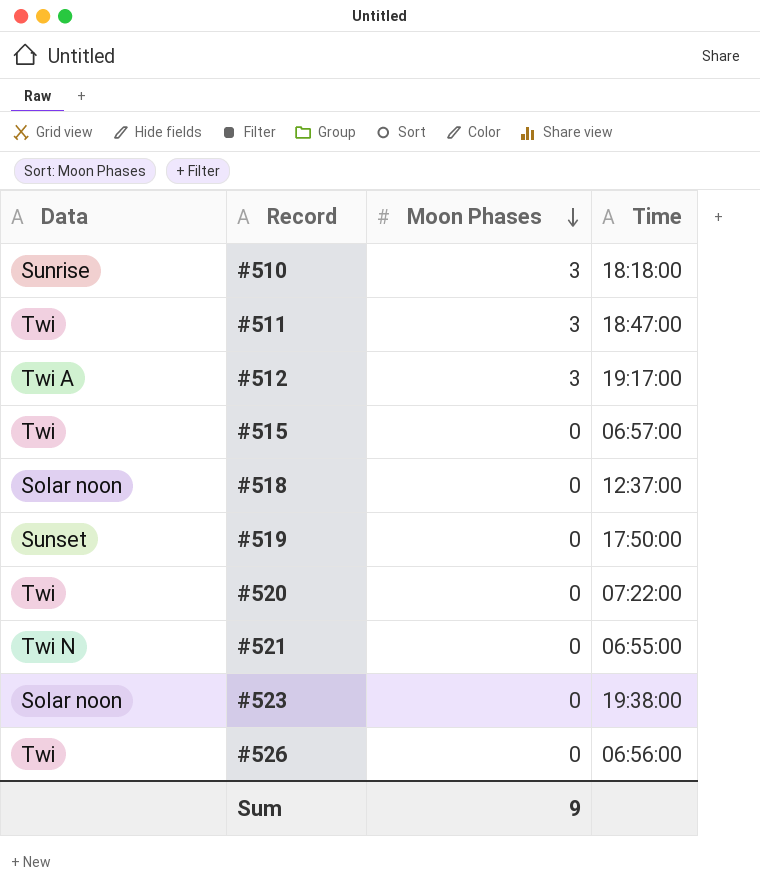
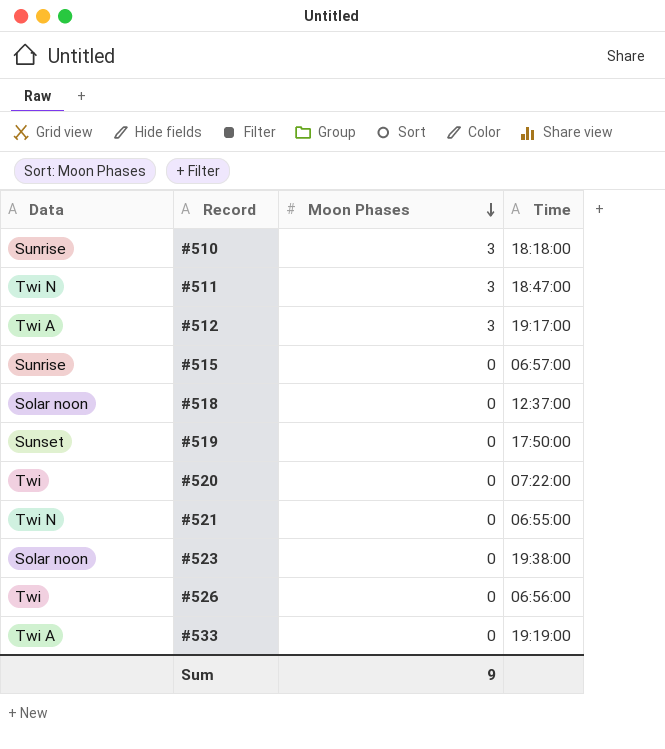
#511 | Data: Twi -> Twi N
#515 | Data: Twi -> Sunrise
row #533: none -> Twi A | 0 | 19:19:00

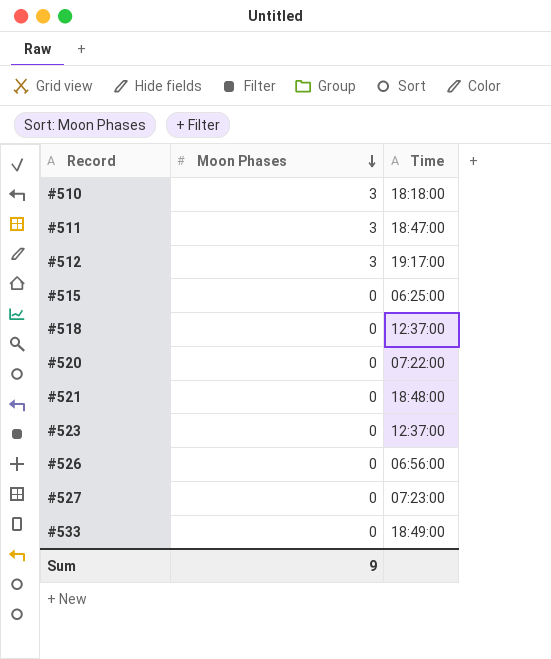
column Data | position: 1 -> none
row #519: Sunset | 0 | 17:50:00 -> none
#515 | Time: 06:57:00 -> 06:25:00
#521 | Time: 06:55:00 -> 18:48:00
#523 | Time: 19:38:00 -> 12:37:00
row #527: none -> 0 | 07:23:00
#533 | Time: 19:19:00 -> 18:49:00

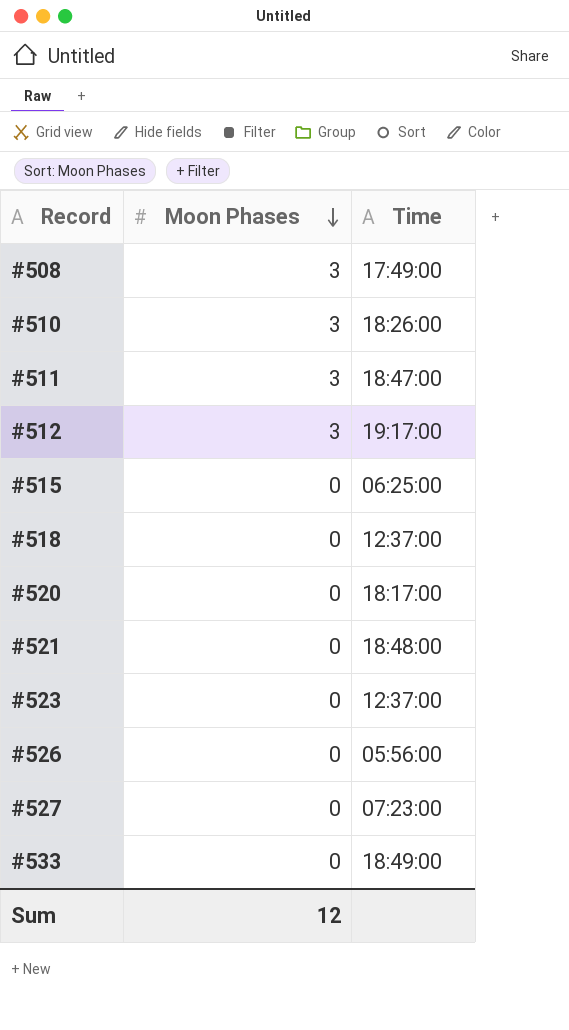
row #508: none -> 3 | 17:49:00
#510 | Time: 18:18:00 -> 18:26:00
#520 | Time: 07:22:00 -> 18:17:00
#526 | Time: 06:56:00 -> 05:56:00
Sum | Moon Phases: 9 -> 12

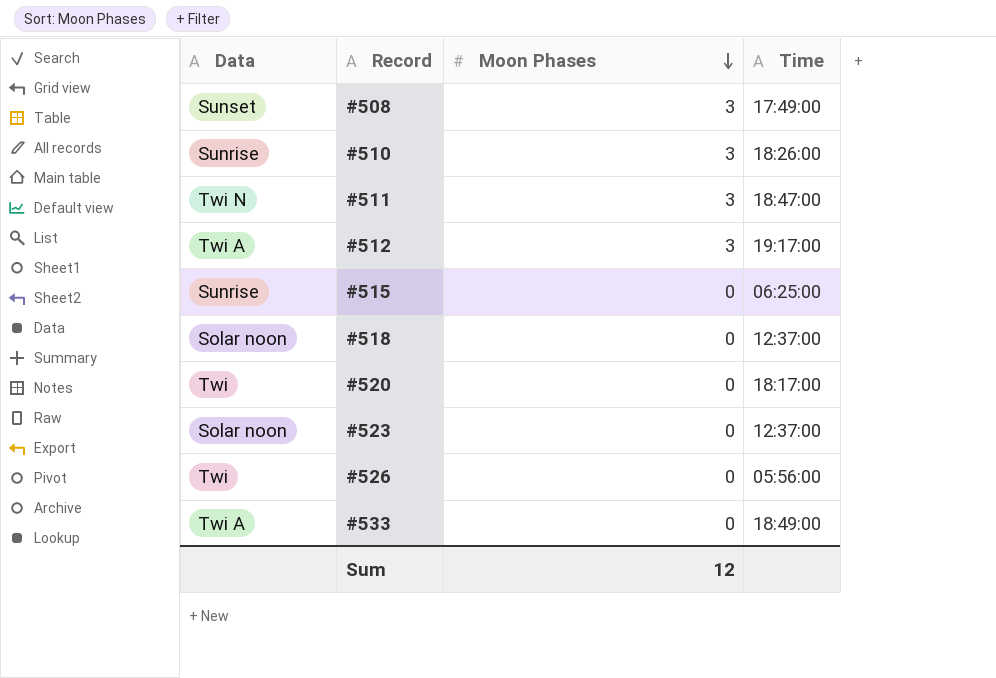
column Data | position: none -> 1
row #521: 0 | 18:48:00 -> none
row #527: 0 | 07:23:00 -> none

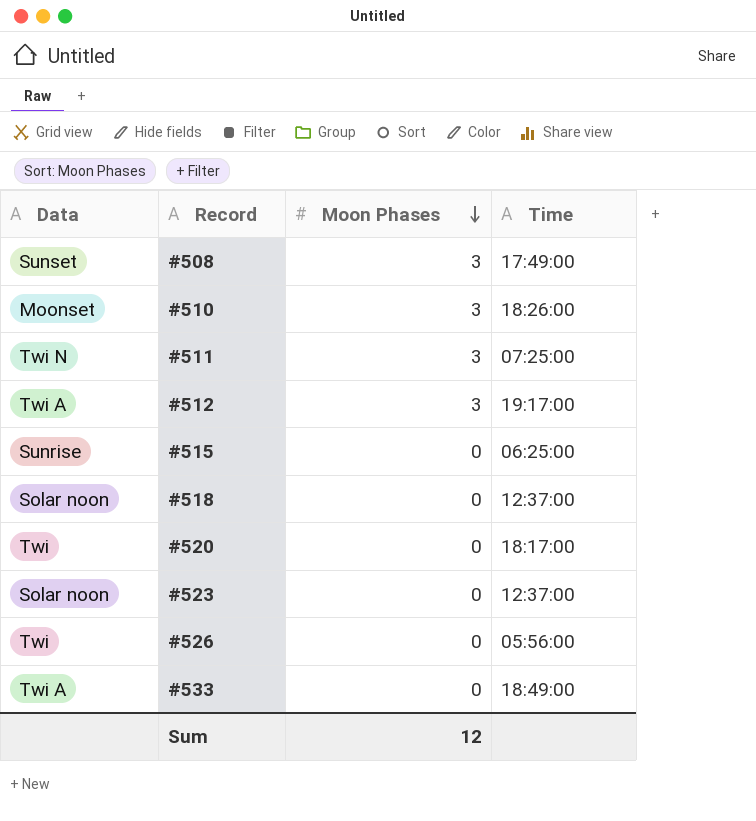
#510 | Data: Sunrise -> Moonset
#511 | Time: 18:47:00 -> 07:25:00

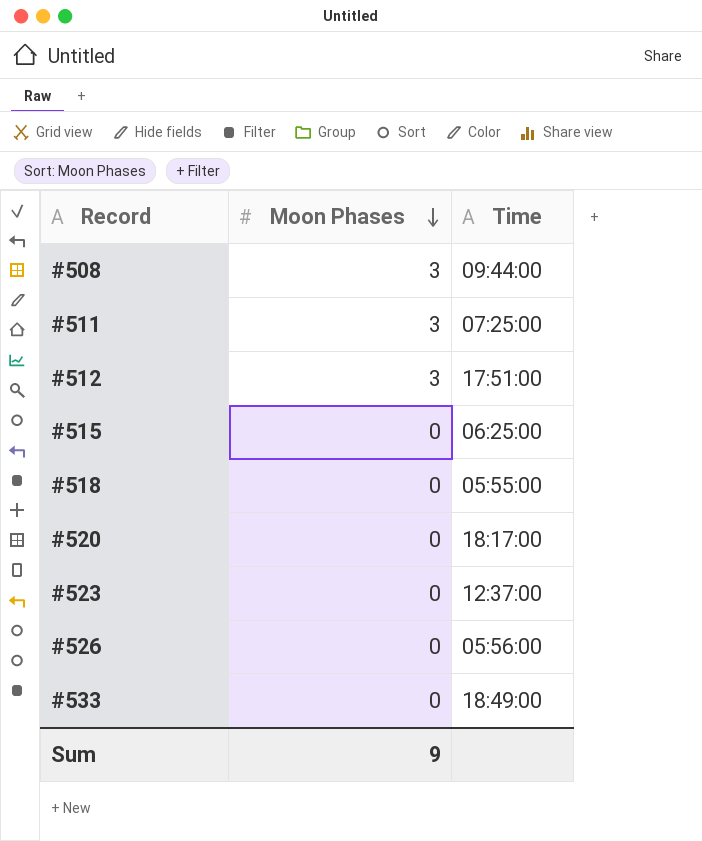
column Data | position: 1 -> none
row #510: Moonset | 3 | 18:26:00 -> none
#508 | Time: 17:49:00 -> 09:44:00
#512 | Time: 19:17:00 -> 17:51:00
#518 | Time: 12:37:00 -> 05:55:00
Sum | Moon Phases: 12 -> 9

